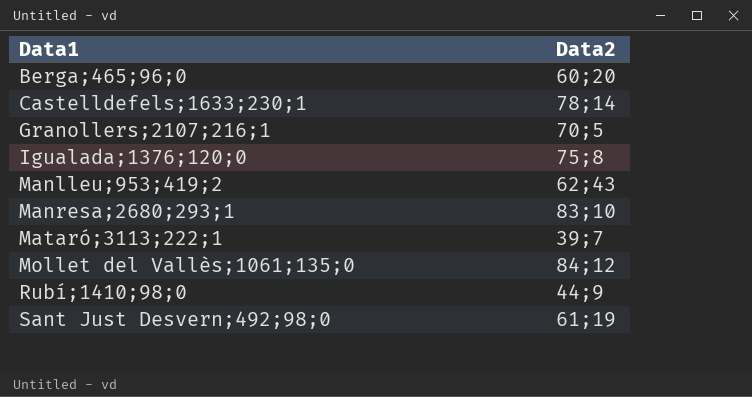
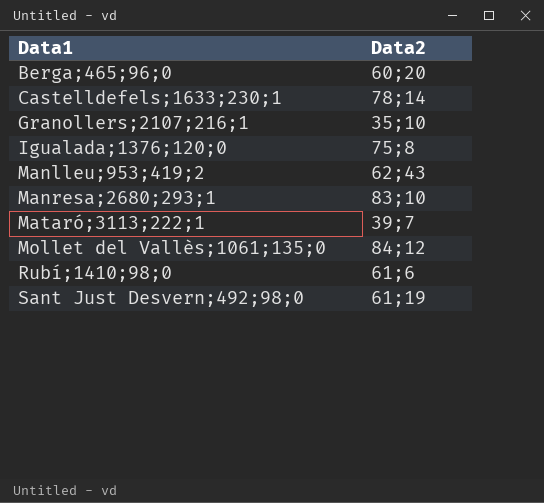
Granollers;2107;216;1 | Data2: 70;5 -> 35;10
Rubí;1410;98;0 | Data2: 44;9 -> 61;6

